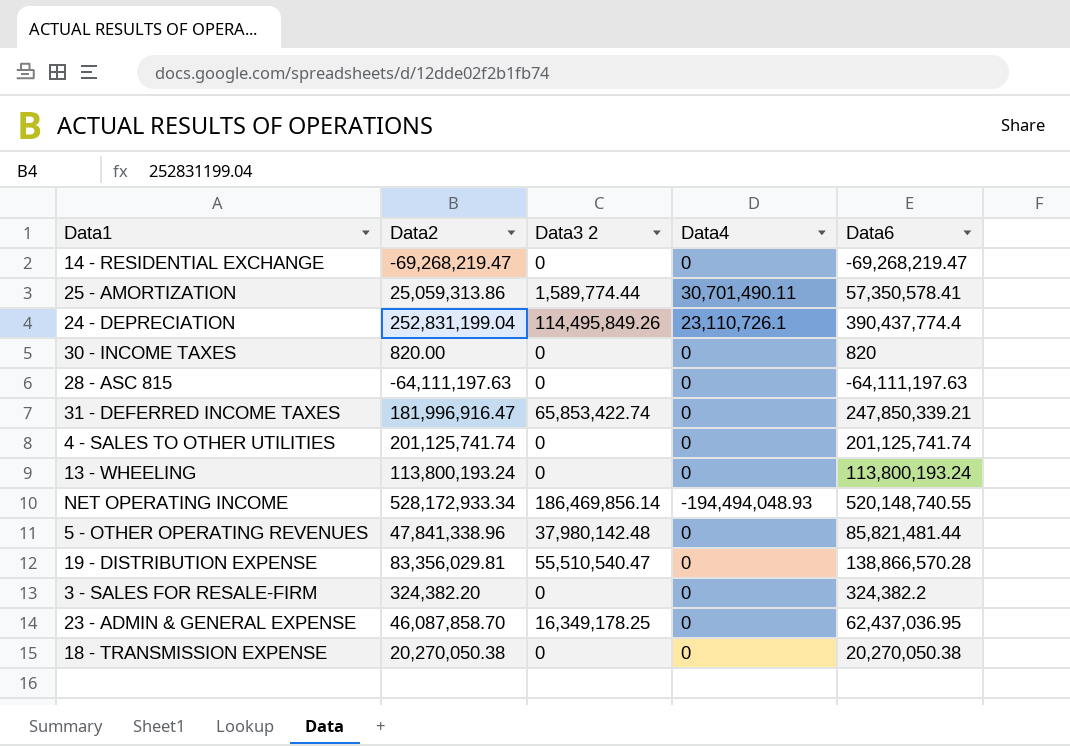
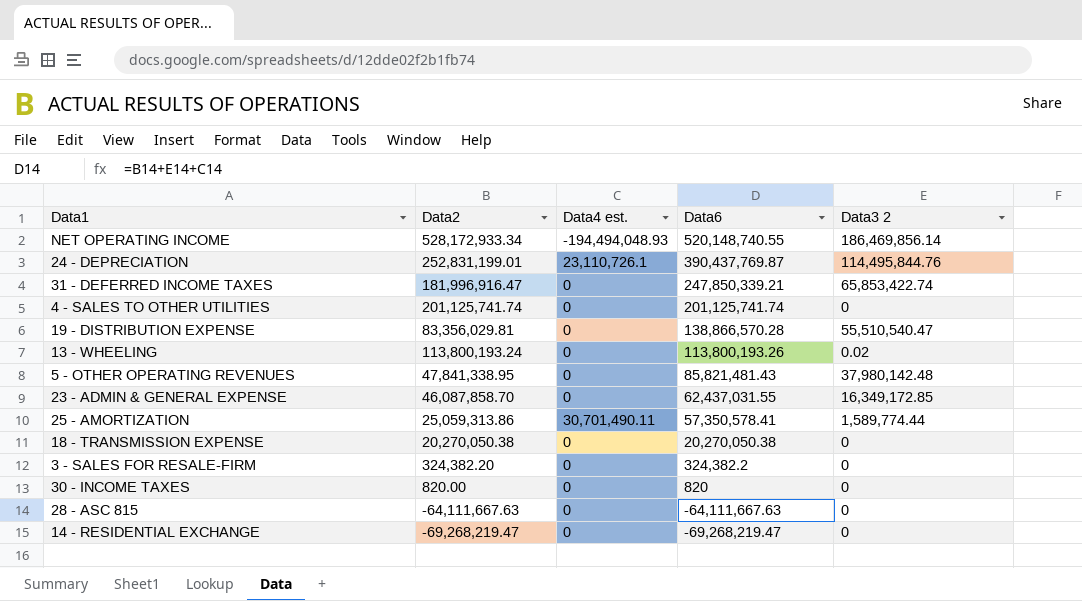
row order: none -> Data6 descending
column name: Data4 -> Data4 est.
column Data3 2 | position: 3 -> 5
24 - DEPRECIATION | Data2: 252,831,199.04 -> 252,831,199.01
24 - DEPRECIATION | Data6: 390,437,774.4 -> 390,437,769.87
24 - DEPRECIATION | Data3 2: 114,495,849.26 -> 114,495,844.76
13 - WHEELING | Data6: 113,800,193.24 -> 113,800,193.26
13 - WHEELING | Data3 2: 0 -> 0.02
5 - OTHER OPERATING REVENUES | Data2: 47,841,338.96 -> 47,841,338.95
5 - OTHER OPERATING REVENUES | Data6: 85,821,481.44 -> 85,821,481.43
23 - ADMIN & GENERAL EXPENSE | Data6: 62,437,036.95 -> 62,437,031.55
23 - ADMIN & GENERAL EXPENSE | Data3 2: 16,349,178.25 -> 16,349,172.85
28 - ASC 815 | Data2: -64,111,197.63 -> -64,111,667.63
28 - ASC 815 | Data6: -64,111,197.63 -> -64,111,667.63

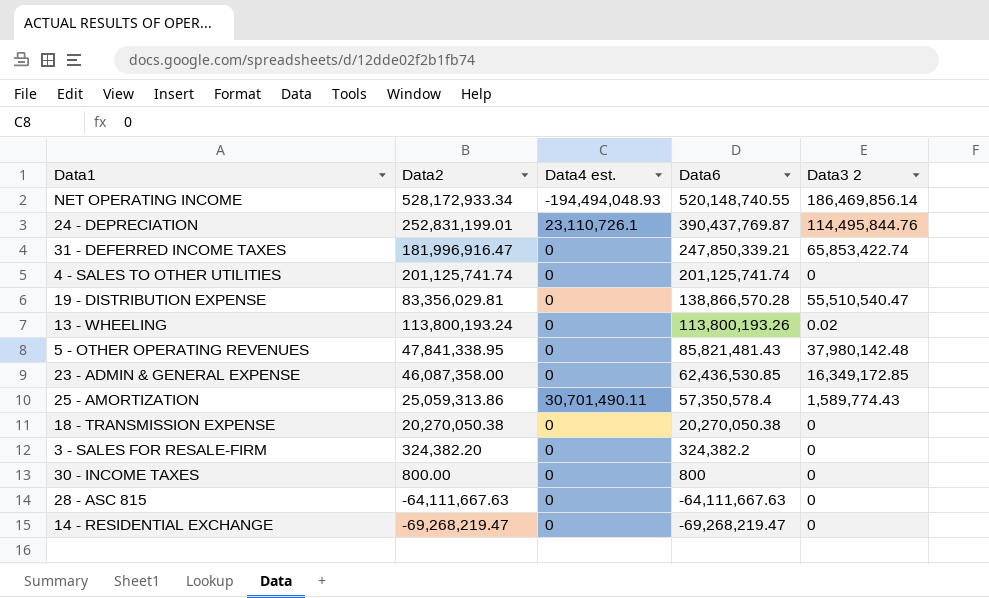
23 - ADMIN & GENERAL EXPENSE | Data2: 46,087,858.70 -> 46,087,358.00
23 - ADMIN & GENERAL EXPENSE | Data6: 62,437,031.55 -> 62,436,530.85
25 - AMORTIZATION | Data6: 57,350,578.41 -> 57,350,578.4
25 - AMORTIZATION | Data3 2: 1,589,774.44 -> 1,589,774.43
30 - INCOME TAXES | Data2: 820.00 -> 800.00
30 - INCOME TAXES | Data6: 820 -> 800

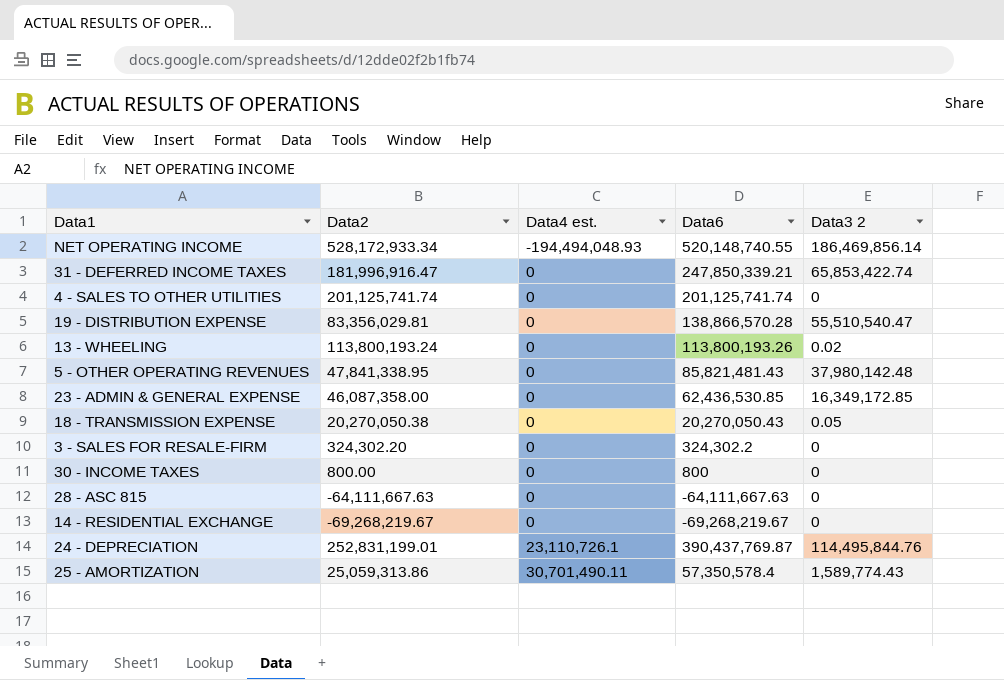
row order: Data6 descending -> Data4 est. ascending
18 - TRANSMISSION EXPENSE | Data6: 20,270,050.38 -> 20,270,050.43
18 - TRANSMISSION EXPENSE | Data3 2: 0 -> 0.05
3 - SALES FOR RESALE-FIRM | Data2: 324,382.20 -> 324,302.20
3 - SALES FOR RESALE-FIRM | Data6: 324,382.2 -> 324,302.2
14 - RESIDENTIAL EXCHANGE | Data2: -69,268,219.47 -> -69,268,219.67
14 - RESIDENTIAL EXCHANGE | Data6: -69,268,219.47 -> -69,268,219.67

